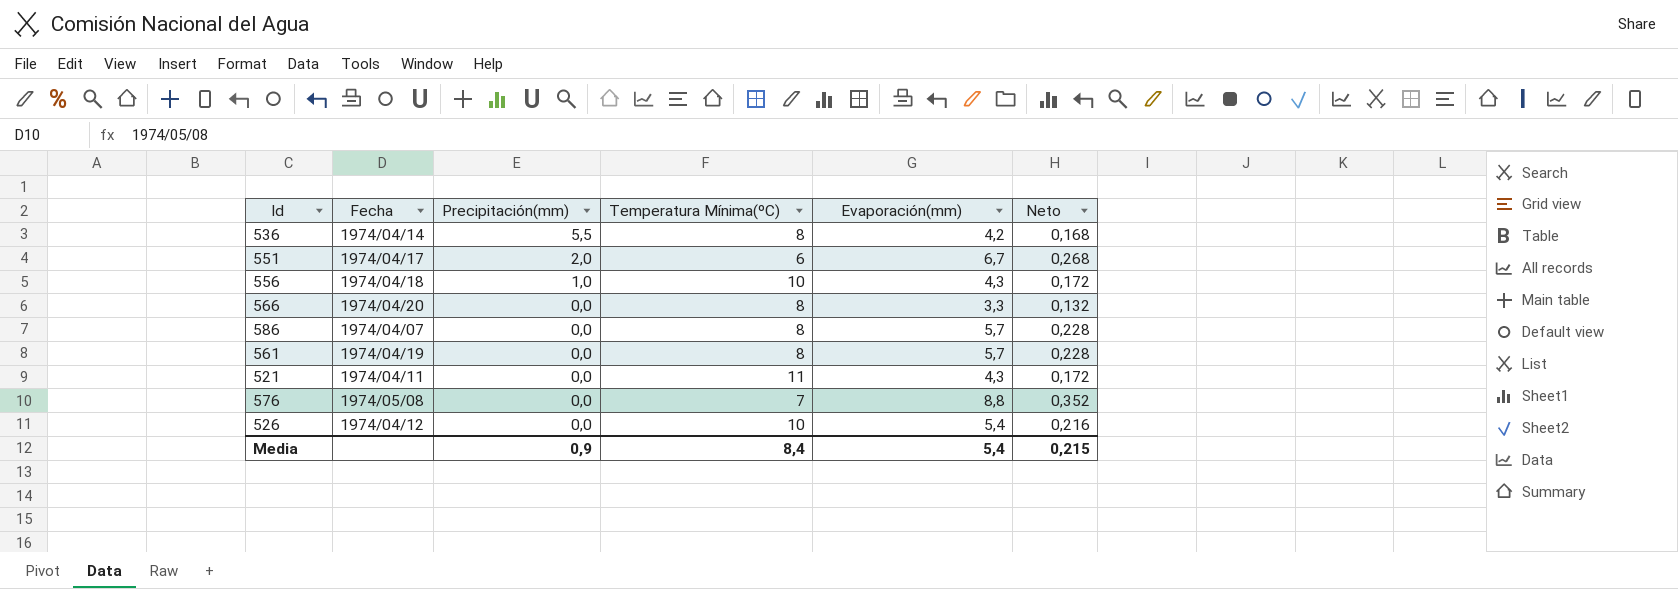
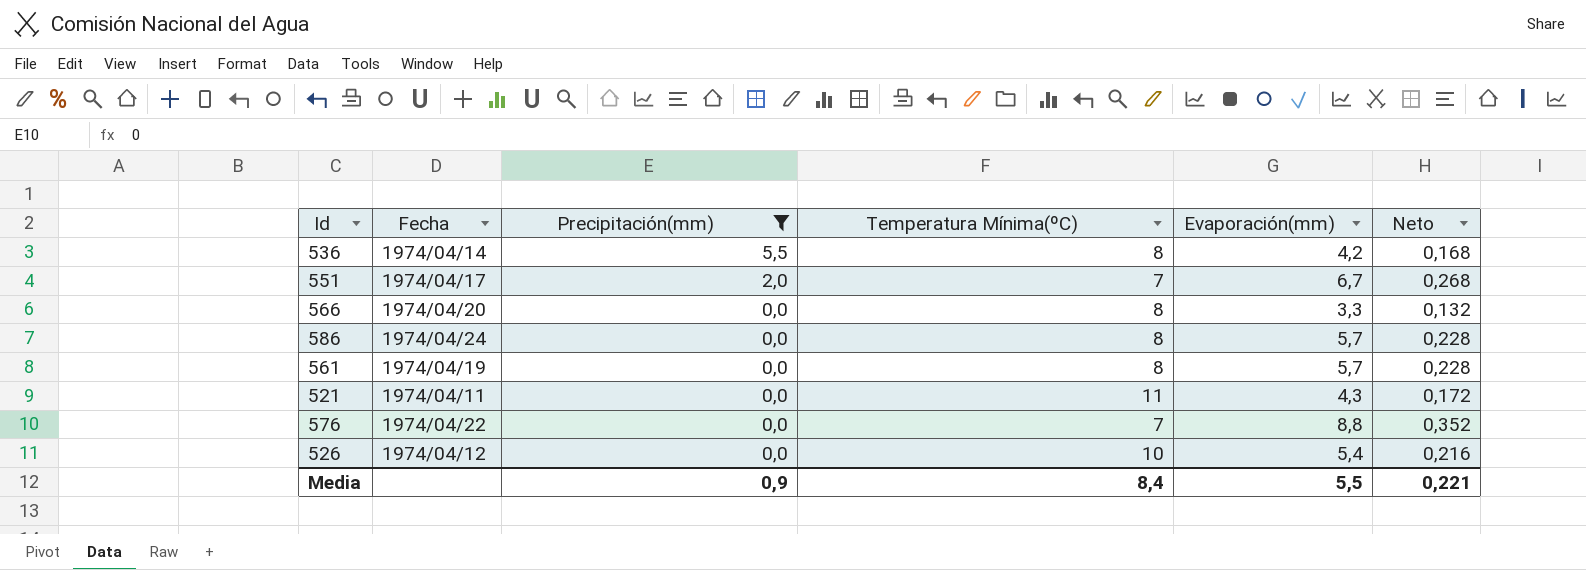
filter: none -> Precipitación(mm) != 1,0
551 | Temperatura Mínima(ºC): 6 -> 7
586 | Fecha: 1974/04/07 -> 1974/04/24
576 | Fecha: 1974/05/08 -> 1974/04/22
Media | Evaporación(mm): 5,4 -> 5,5
Media | Neto: 0,215 -> 0,221

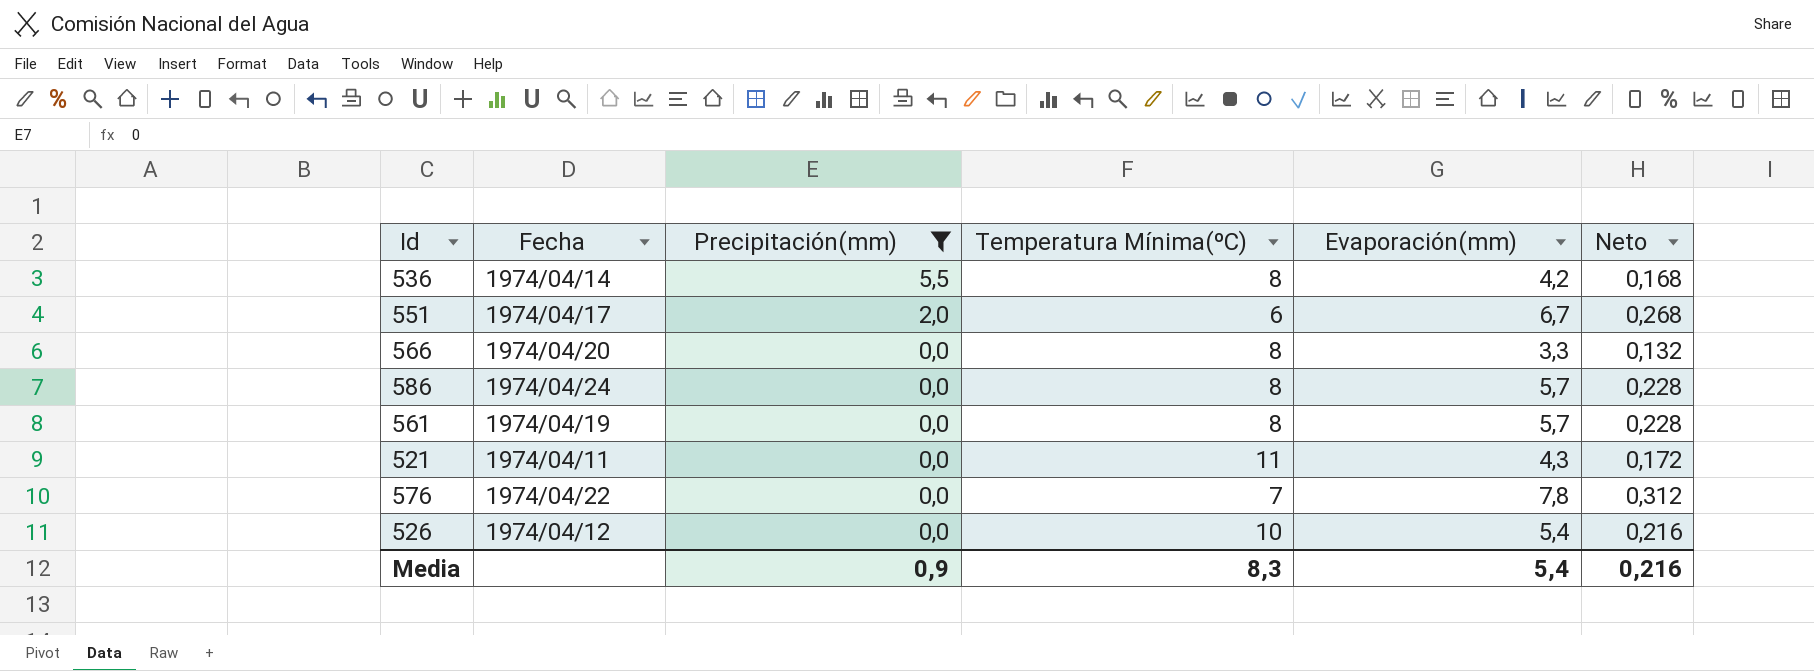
551 | Temperatura Mínima(ºC): 7 -> 6
576 | Evaporación(mm): 8,8 -> 7,8
576 | Neto: 0,352 -> 0,312
Media | Temperatura Mínima(ºC): 8,4 -> 8,3
Media | Evaporación(mm): 5,5 -> 5,4
Media | Neto: 0,221 -> 0,216

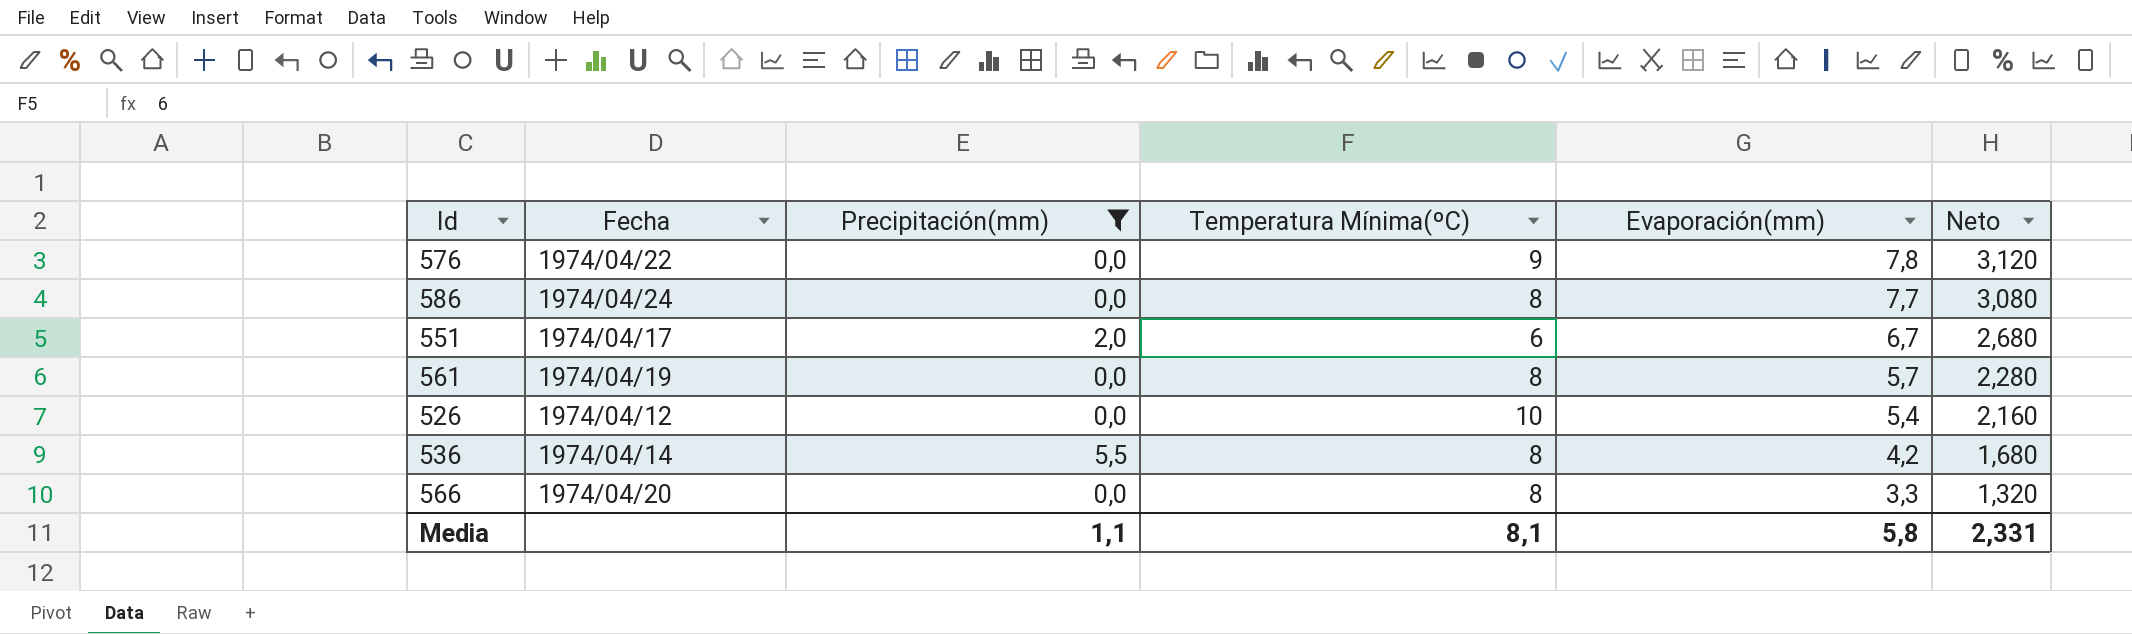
row order: Precipitación(mm) descending -> Evaporación(mm) descending
column Neto | formula: [Evaporación(mm)] * 0,04 -> [Evaporación(mm)] * 0,4
row 521: 1974/04/11 | 0,0 | 11 | 4,3 | 0,172 -> none
576 | Temperatura Mínima(ºC): 7 -> 9
586 | Evaporación(mm): 5,7 -> 7,7
Media | Precipitación(mm): 0,9 -> 1,1
Media | Temperatura Mínima(ºC): 8,3 -> 8,1
Media | Evaporación(mm): 5,4 -> 5,8
Media | Neto: 0,216 -> 2,331

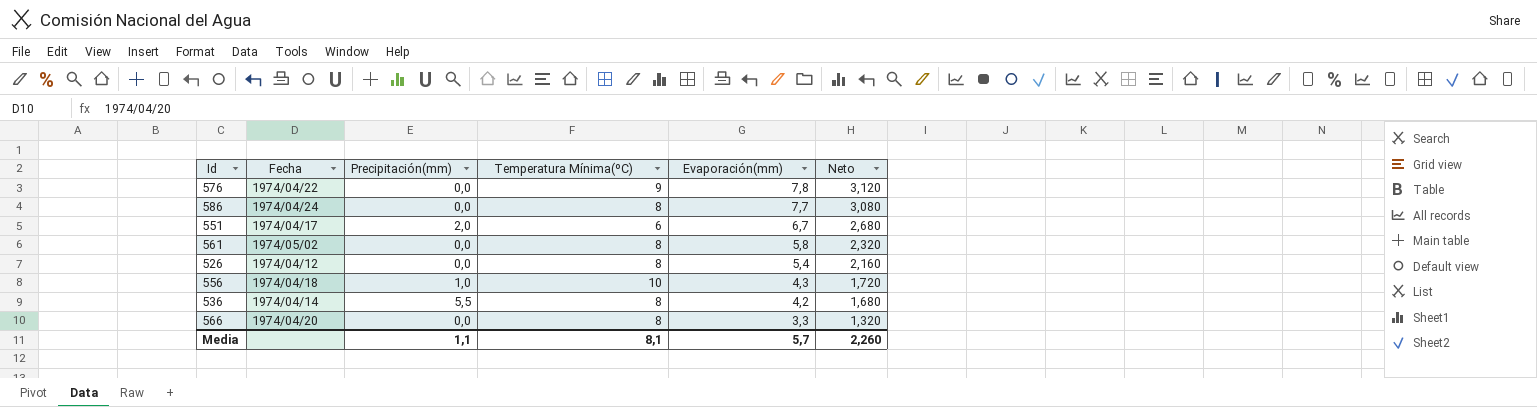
filter: Precipitación(mm) != 1,0 -> none
561 | Fecha: 1974/04/19 -> 1974/05/02
561 | Evaporación(mm): 5,7 -> 5,8
561 | Neto: 2,280 -> 2,320
526 | Temperatura Mínima(ºC): 10 -> 8
Media | Evaporación(mm): 5,8 -> 5,7
Media | Neto: 2,331 -> 2,260

